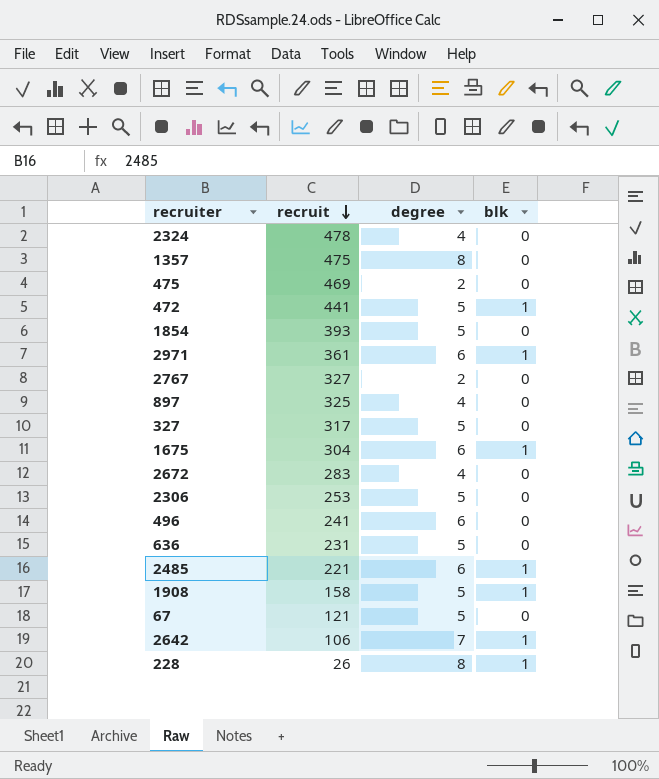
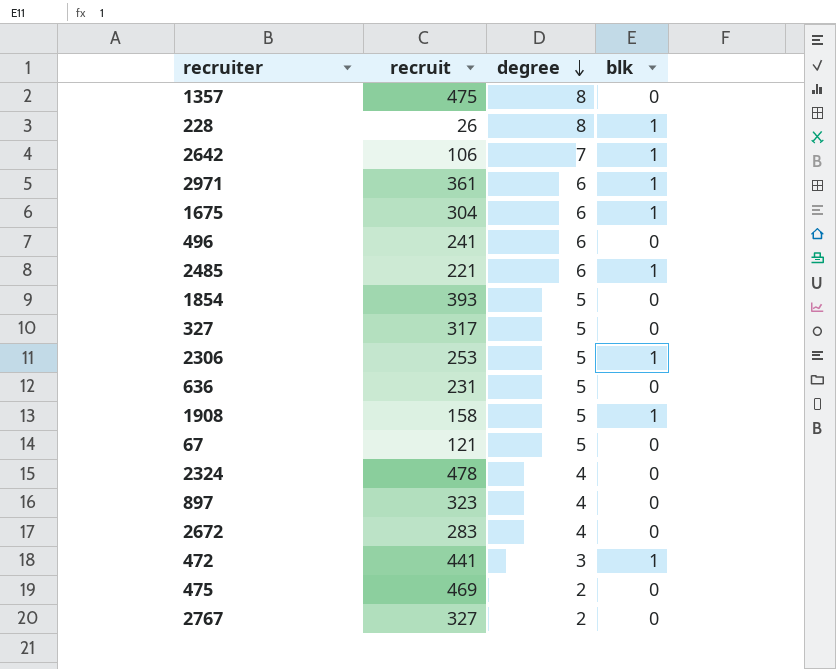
row order: recruit descending -> degree descending
2306 | blk: 0 -> 1
897 | recruit: 325 -> 323
472 | degree: 5 -> 3

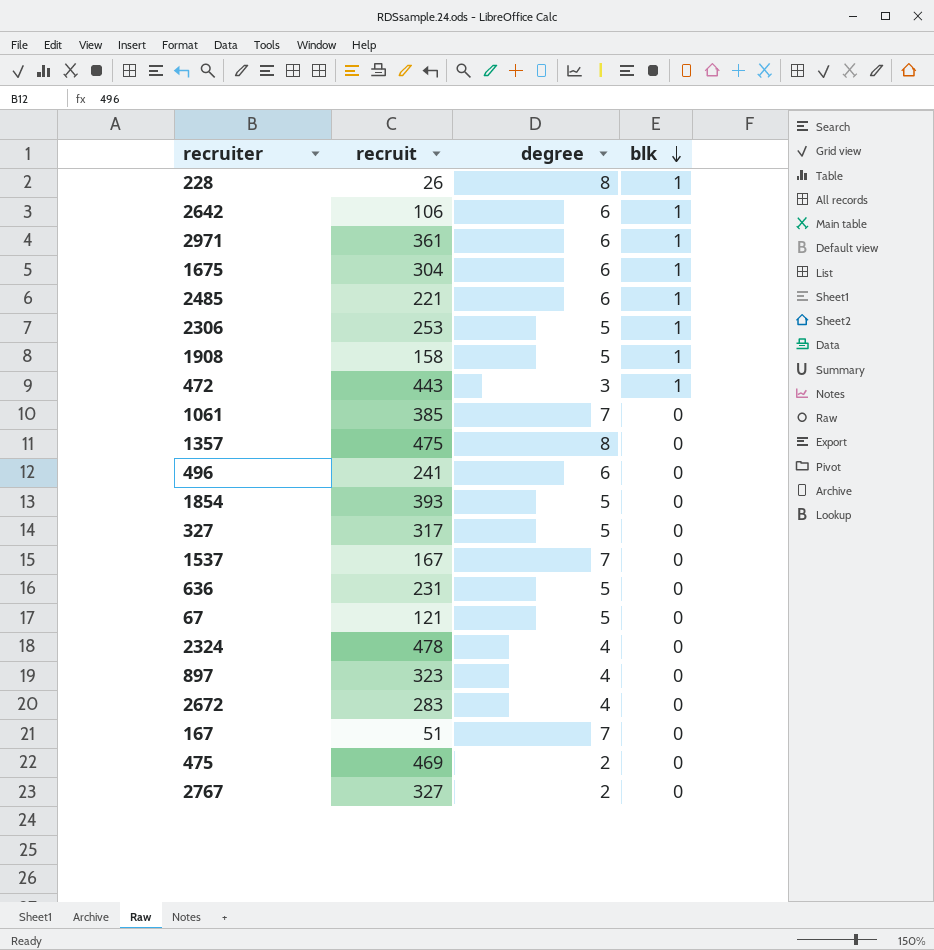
row order: degree descending -> blk descending
2642 | degree: 7 -> 6
472 | recruit: 441 -> 443
row 1061: none -> 385 | 7 | 0
row 1537: none -> 167 | 7 | 0
row 167: none -> 51 | 7 | 0

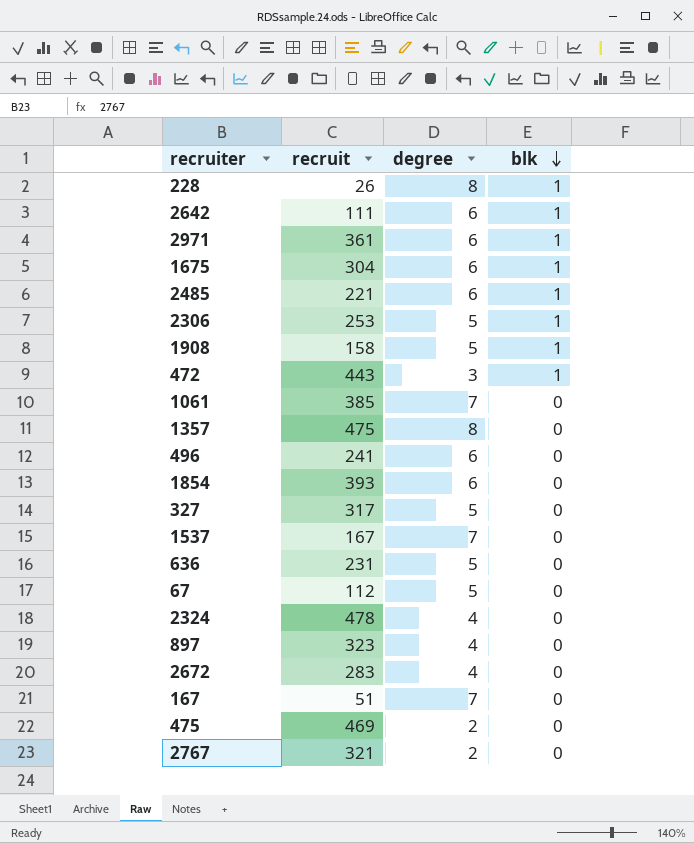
2642 | recruit: 106 -> 111
1854 | degree: 5 -> 6
67 | recruit: 121 -> 112
2767 | recruit: 327 -> 321

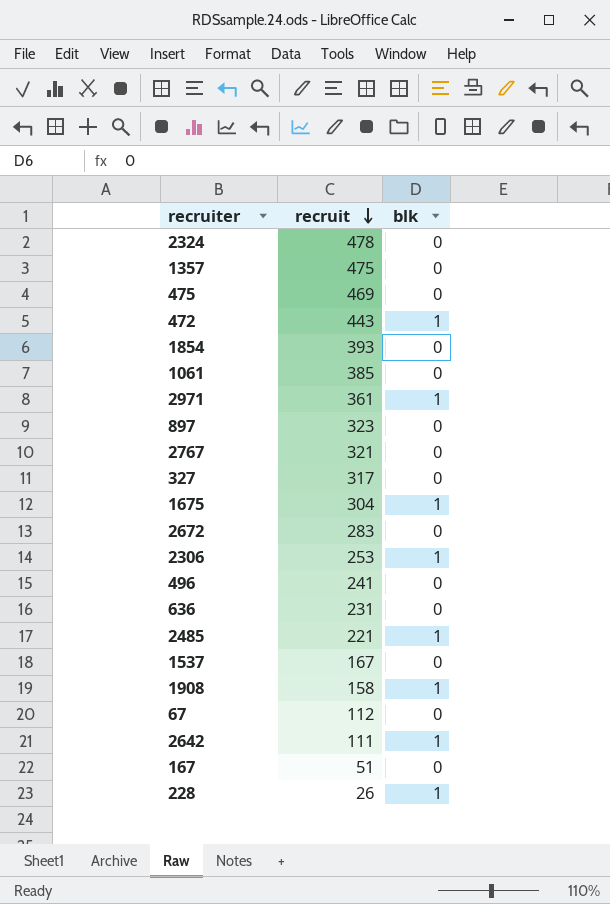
row order: blk descending -> recruit descending
column degree | position: 3 -> none

